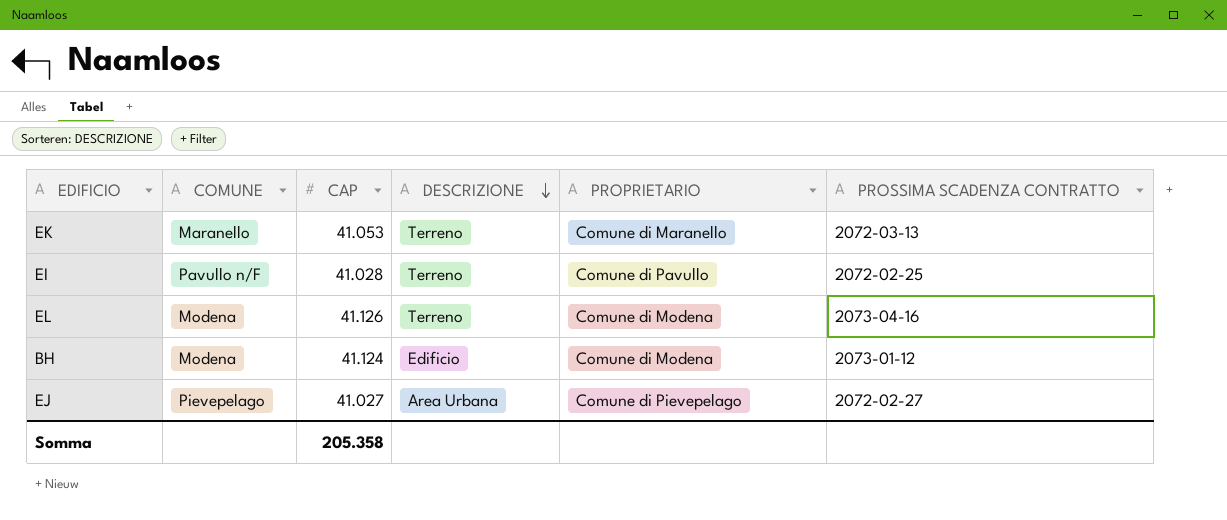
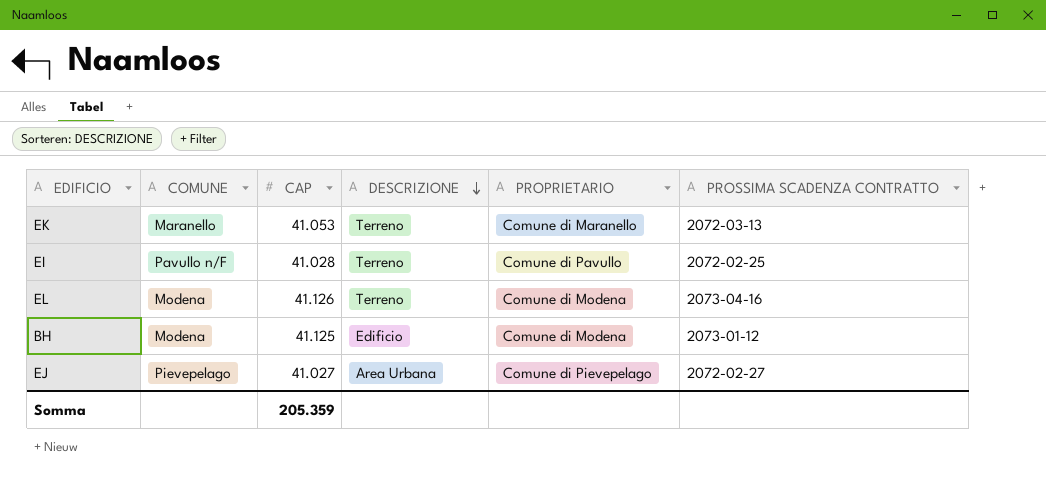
BH | CAP: 41.124 -> 41.125
Somma | CAP: 205.358 -> 205.359

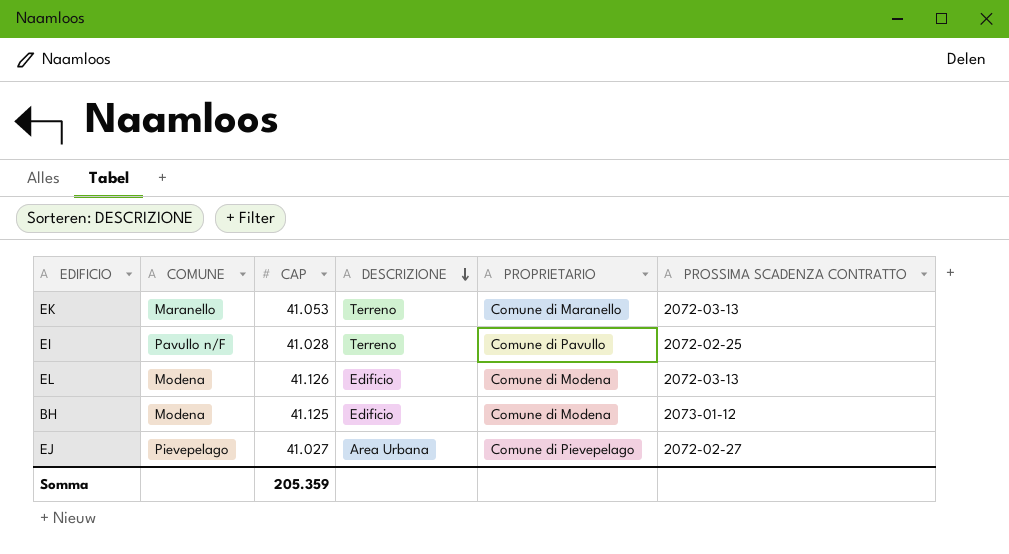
EL | DESCRIZIONE: Terreno -> Edificio
EL | PROSSIMA SCADENZA CONTRATTO: 2073-04-16 -> 2072-03-13

